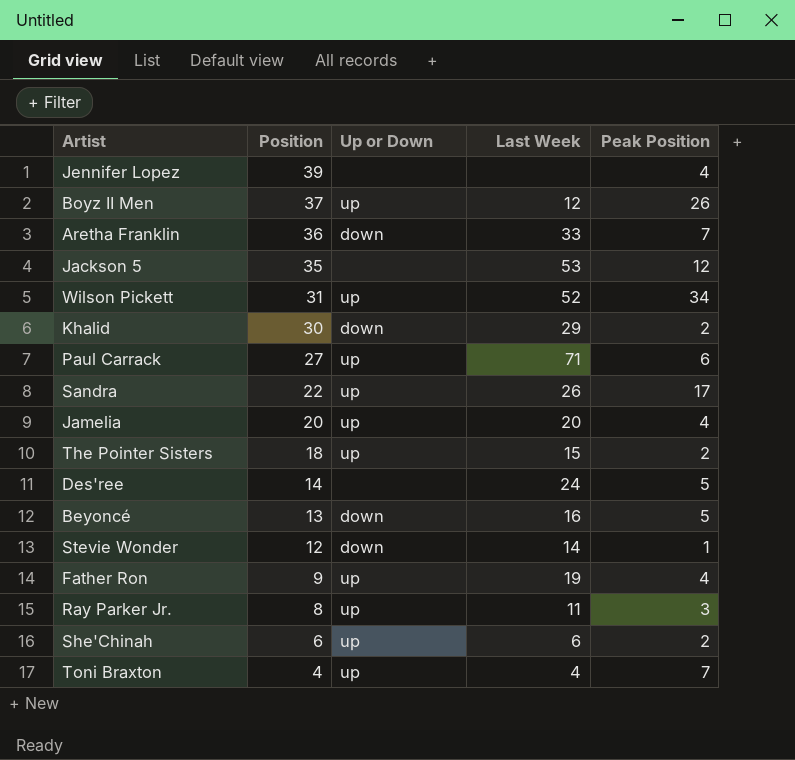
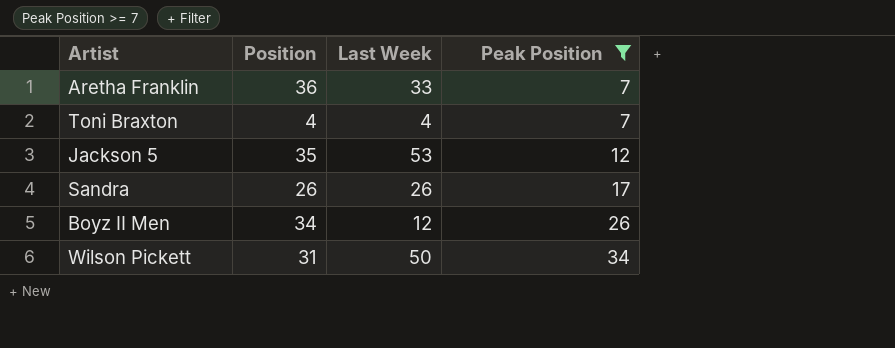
filter: none -> Peak Position >= 7
row order: Position descending -> Peak Position ascending
column Up or Down | position: 3 -> none
Sandra | Position: 22 -> 26
Boyz II Men | Position: 37 -> 34
Wilson Pickett | Last Week: 52 -> 50

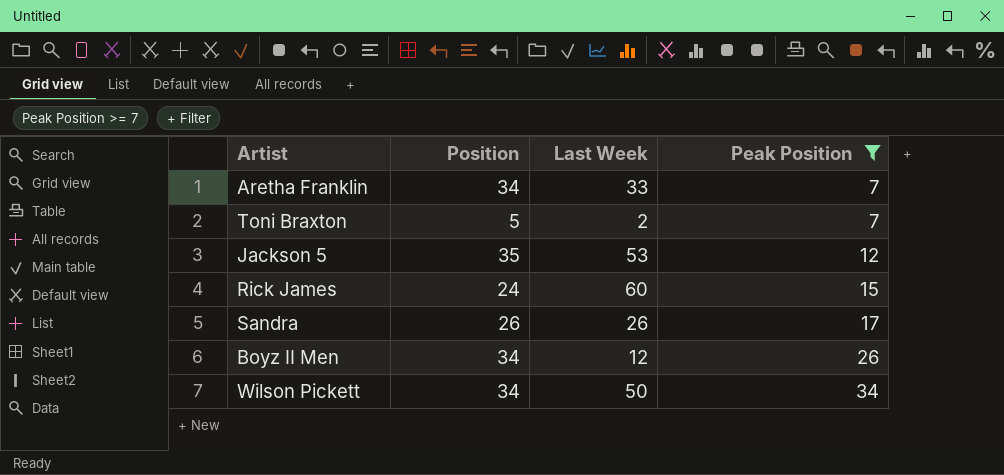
Aretha Franklin | Position: 36 -> 34
Toni Braxton | Position: 4 -> 5
Toni Braxton | Last Week: 4 -> 2
row Rick James: none -> 24 | 60 | 15
Wilson Pickett | Position: 31 -> 34

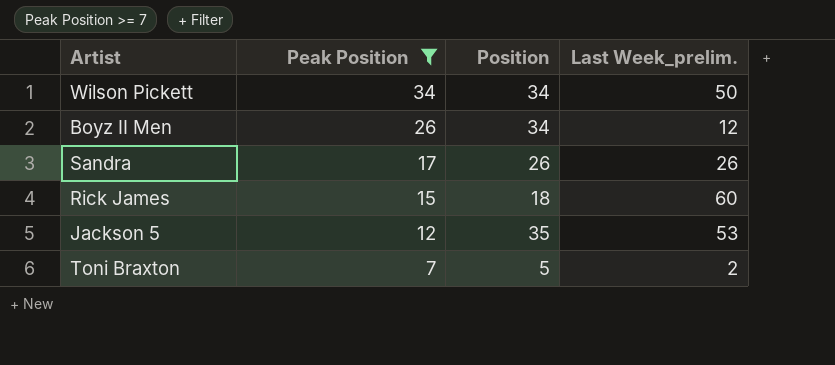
row order: Peak Position ascending -> Peak Position descending
column Peak Position | position: 4 -> 2
column name: Last Week -> Last Week_prelim.
row Aretha Franklin: 34 | 33 | 7 -> none
Rick James | Position: 24 -> 18

